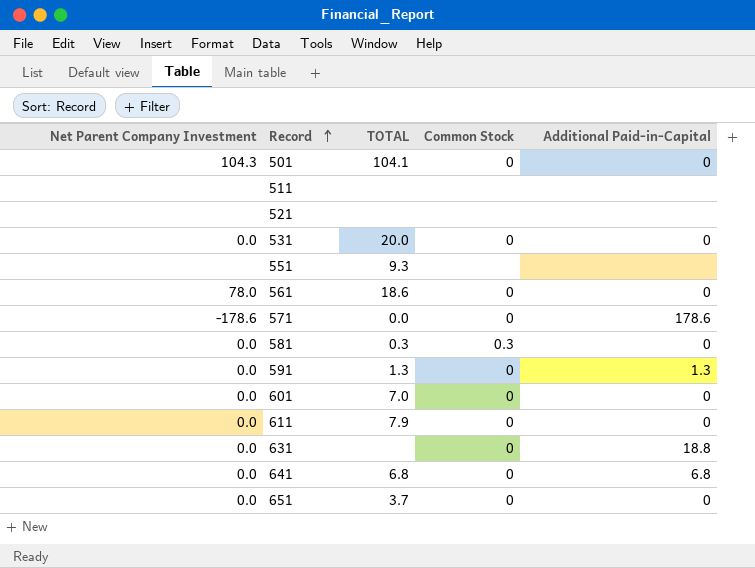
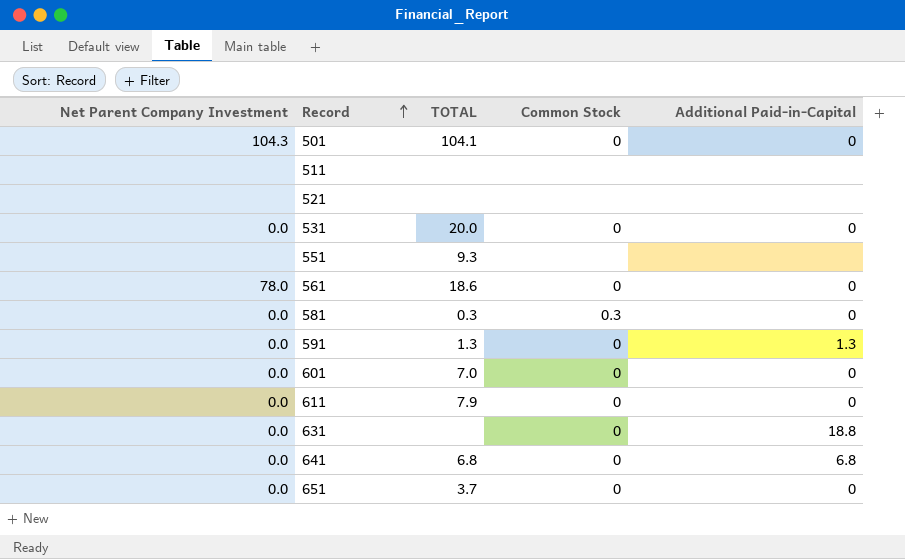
row 571: -178.6 | 0.0 | 0 | 178.6 -> none

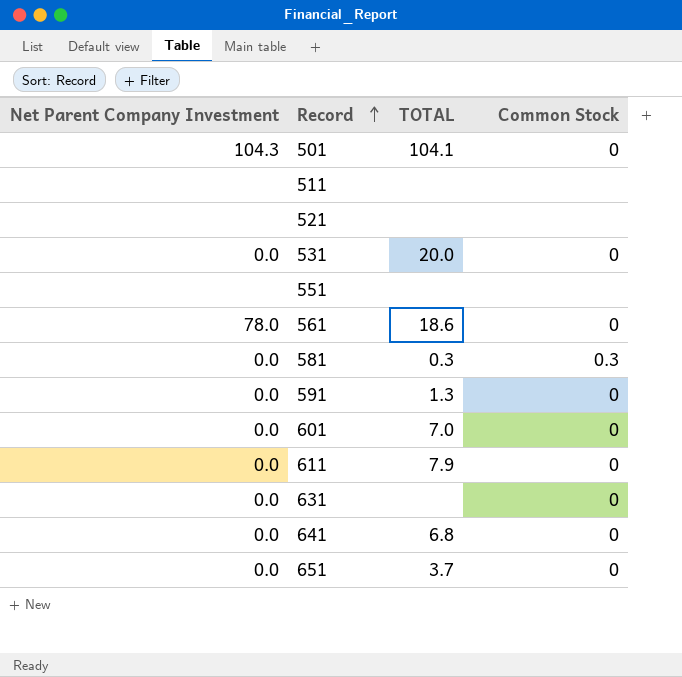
column Additional Paid-in-Capital | position: 5 -> none
551 | TOTAL: 9.3 -> none

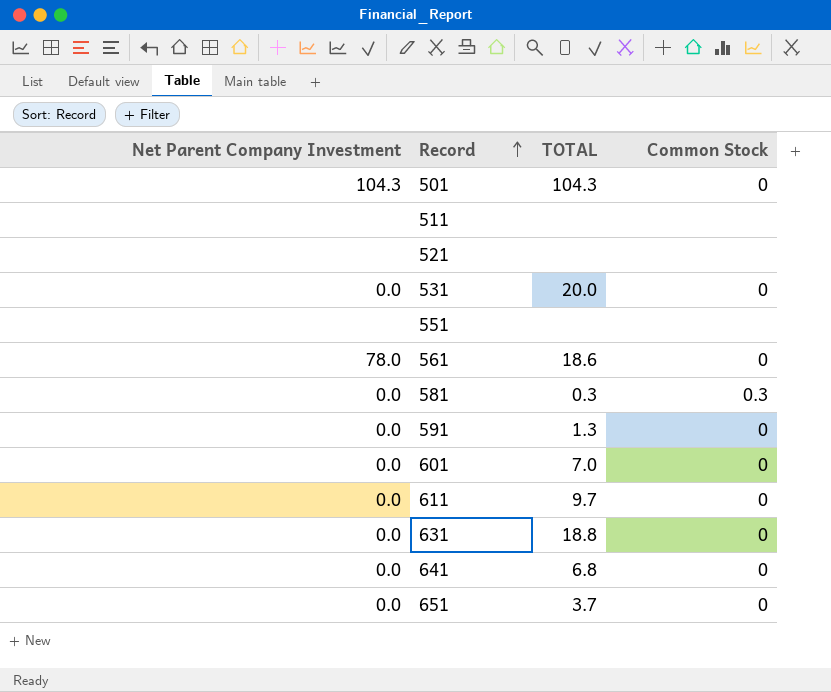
501 | TOTAL: 104.1 -> 104.3
611 | TOTAL: 7.9 -> 9.7
631 | TOTAL: none -> 18.8

